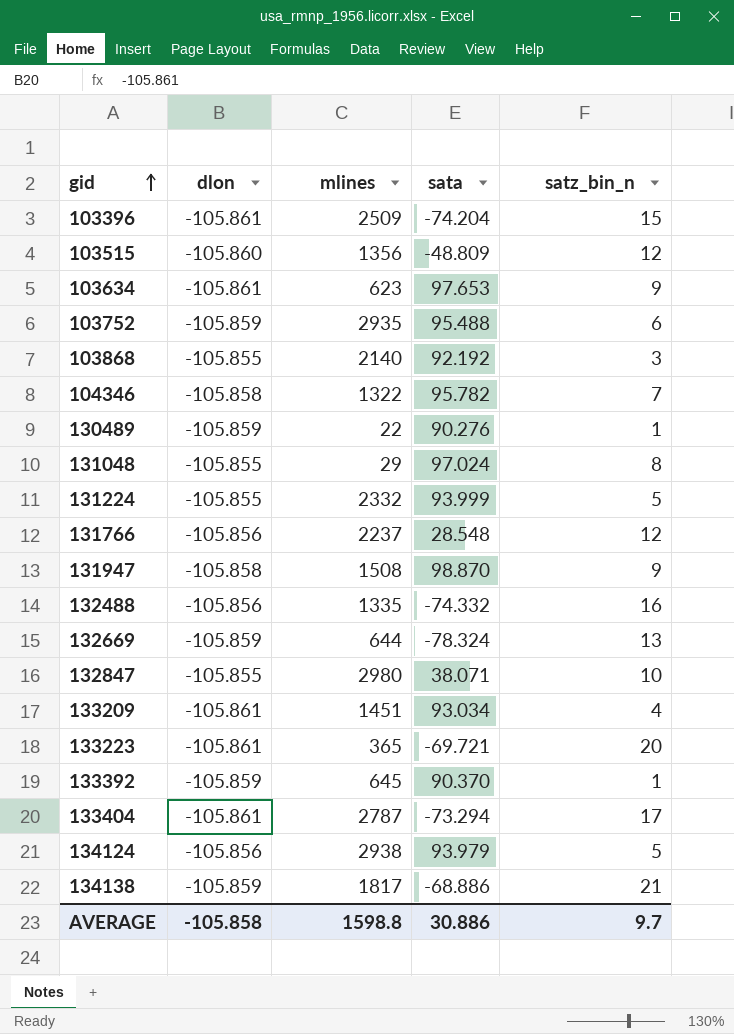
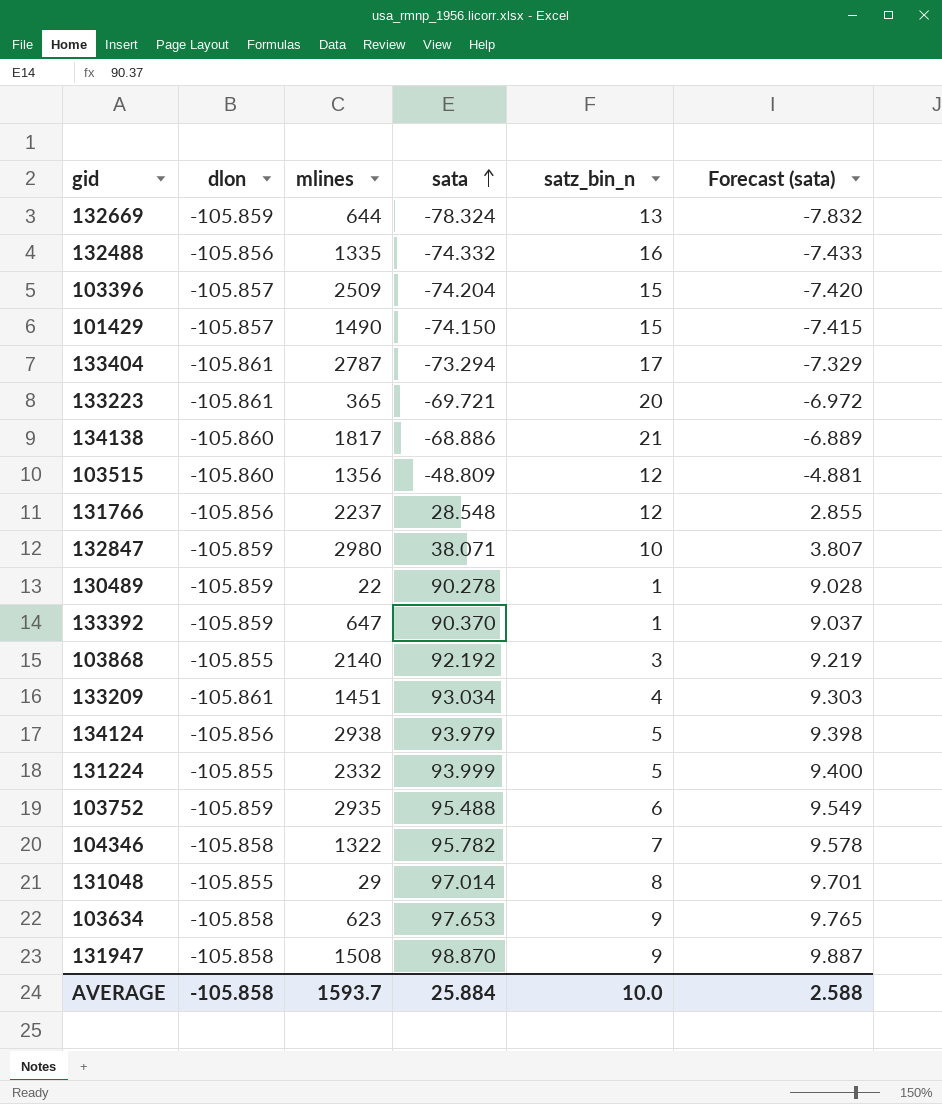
row order: gid ascending -> sata ascending
column Forecast (sata) | formula: none -> [sata] * 0.1
103396 | dlon: -105.861 -> -105.857
row 101429: none -> -105.857 | 1490 | -74.150 | 15 | -7.415
134138 | dlon: -105.859 -> -105.860
132847 | dlon: -105.855 -> -105.859
130489 | sata: 90.276 -> 90.278
133392 | mlines: 645 -> 647
131048 | sata: 97.024 -> 97.014
103634 | dlon: -105.861 -> -105.858
AVERAGE | mlines: 1598.8 -> 1593.7
AVERAGE | sata: 30.886 -> 25.884
AVERAGE | satz_bin_n: 9.7 -> 10.0

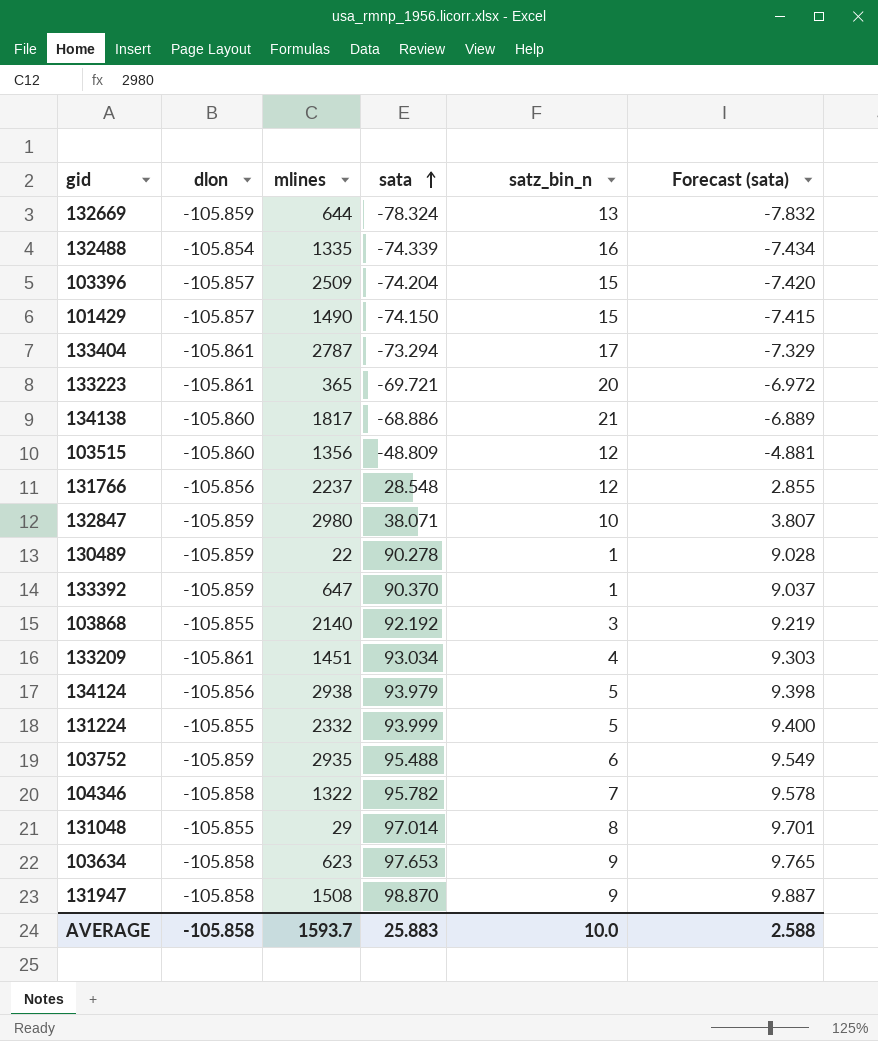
132488 | dlon: -105.856 -> -105.854
132488 | sata: -74.332 -> -74.339
132488 | Forecast (sata): -7.433 -> -7.434
AVERAGE | sata: 25.884 -> 25.883

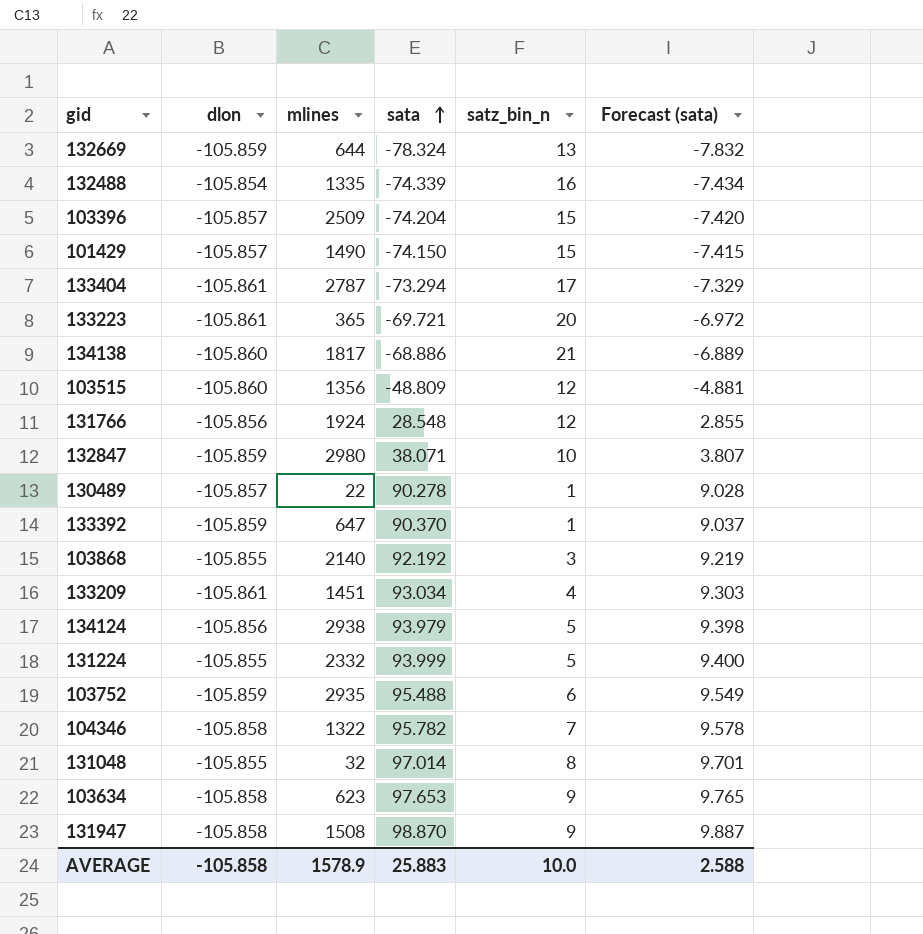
131766 | mlines: 2237 -> 1924
130489 | dlon: -105.859 -> -105.857
131048 | mlines: 29 -> 32
AVERAGE | mlines: 1593.7 -> 1578.9

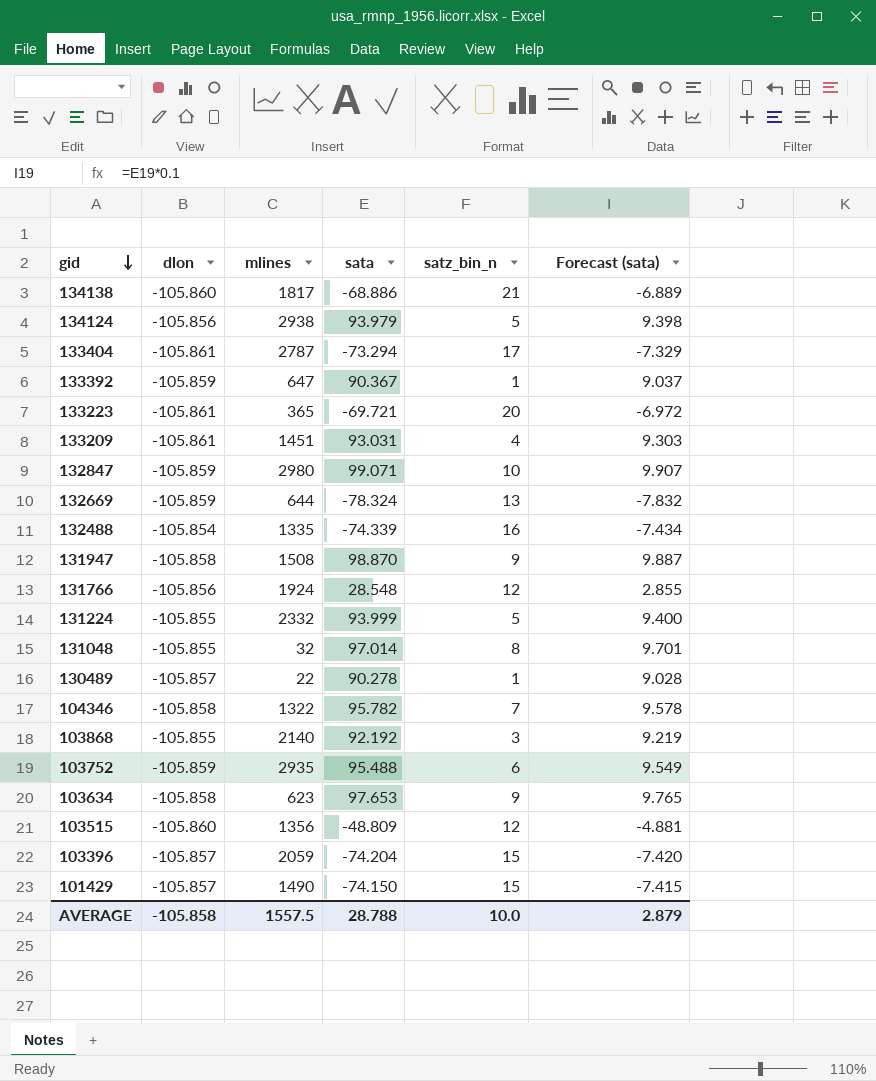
row order: sata ascending -> gid descending
133392 | sata: 90.370 -> 90.367
133209 | sata: 93.034 -> 93.031
132847 | sata: 38.071 -> 99.071
132847 | Forecast (sata): 3.807 -> 9.907
103396 | mlines: 2509 -> 2059
AVERAGE | mlines: 1578.9 -> 1557.5
AVERAGE | sata: 25.883 -> 28.788
AVERAGE | Forecast (sata): 2.588 -> 2.879

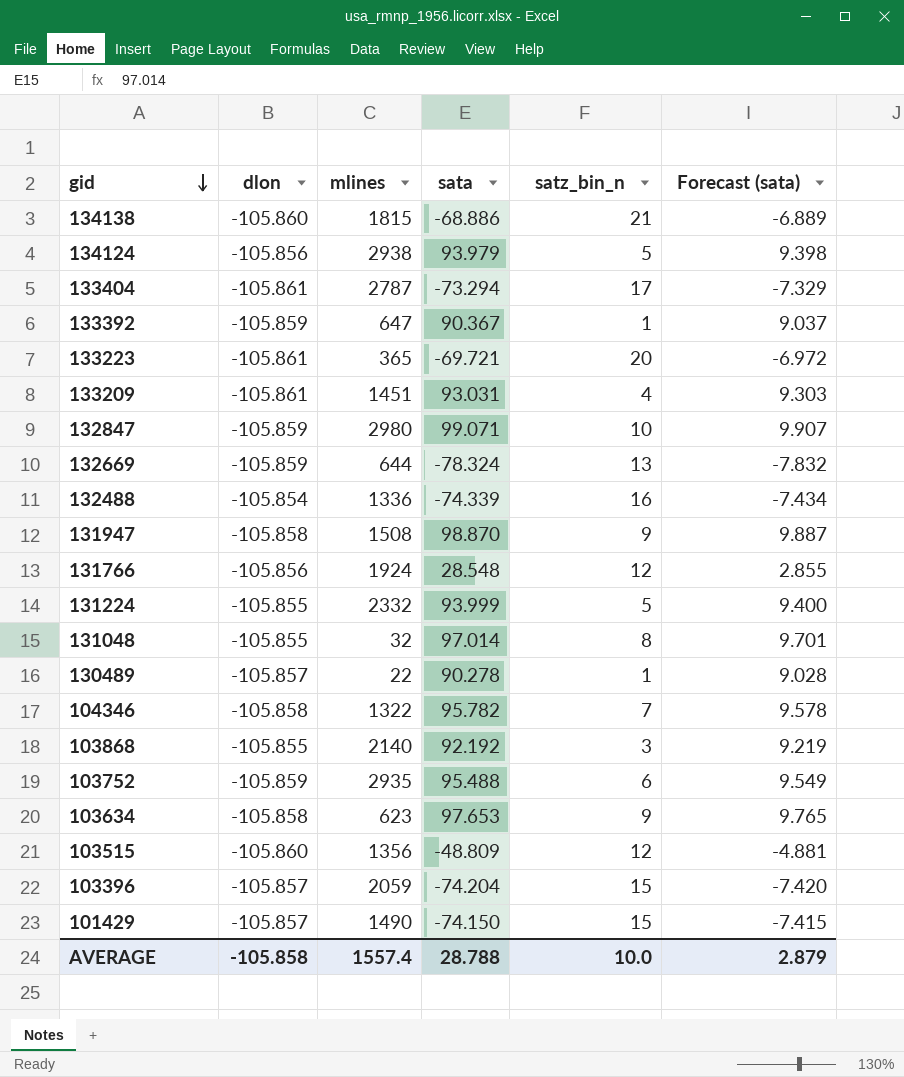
134138 | mlines: 1817 -> 1815
132488 | mlines: 1335 -> 1336
AVERAGE | mlines: 1557.5 -> 1557.4

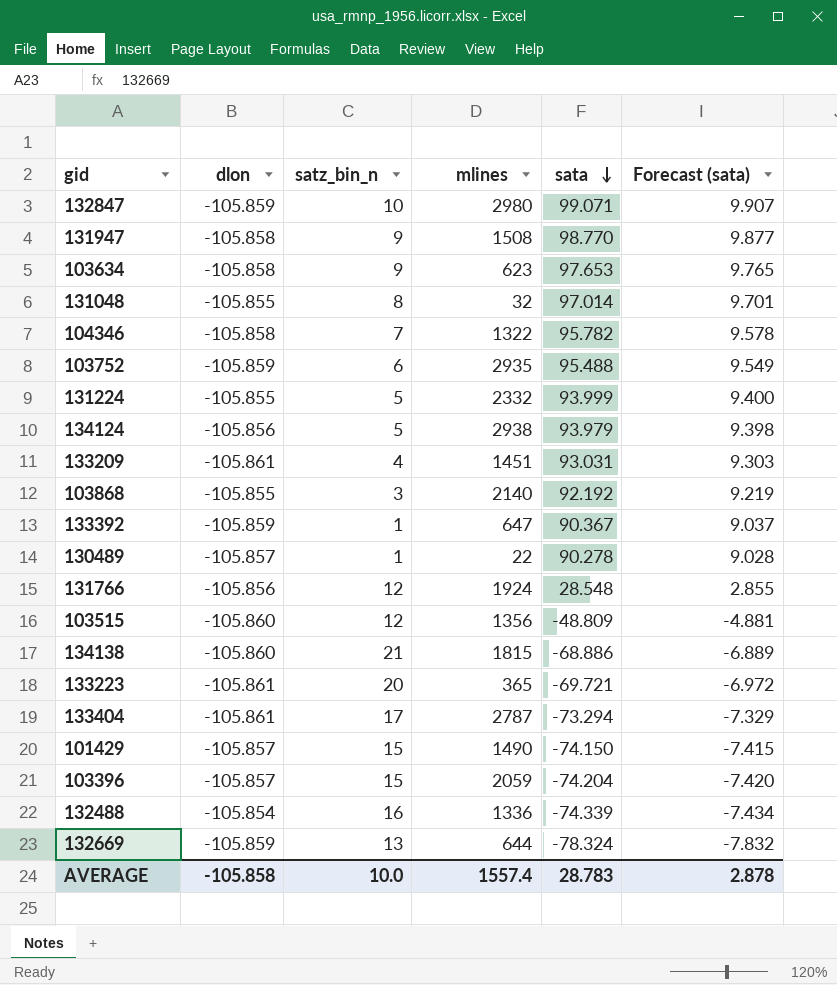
row order: gid descending -> sata descending
column satz_bin_n | position: 5 -> 3
131947 | sata: 98.870 -> 98.770
131947 | Forecast (sata): 9.887 -> 9.877
AVERAGE | sata: 28.788 -> 28.783
AVERAGE | Forecast (sata): 2.879 -> 2.878

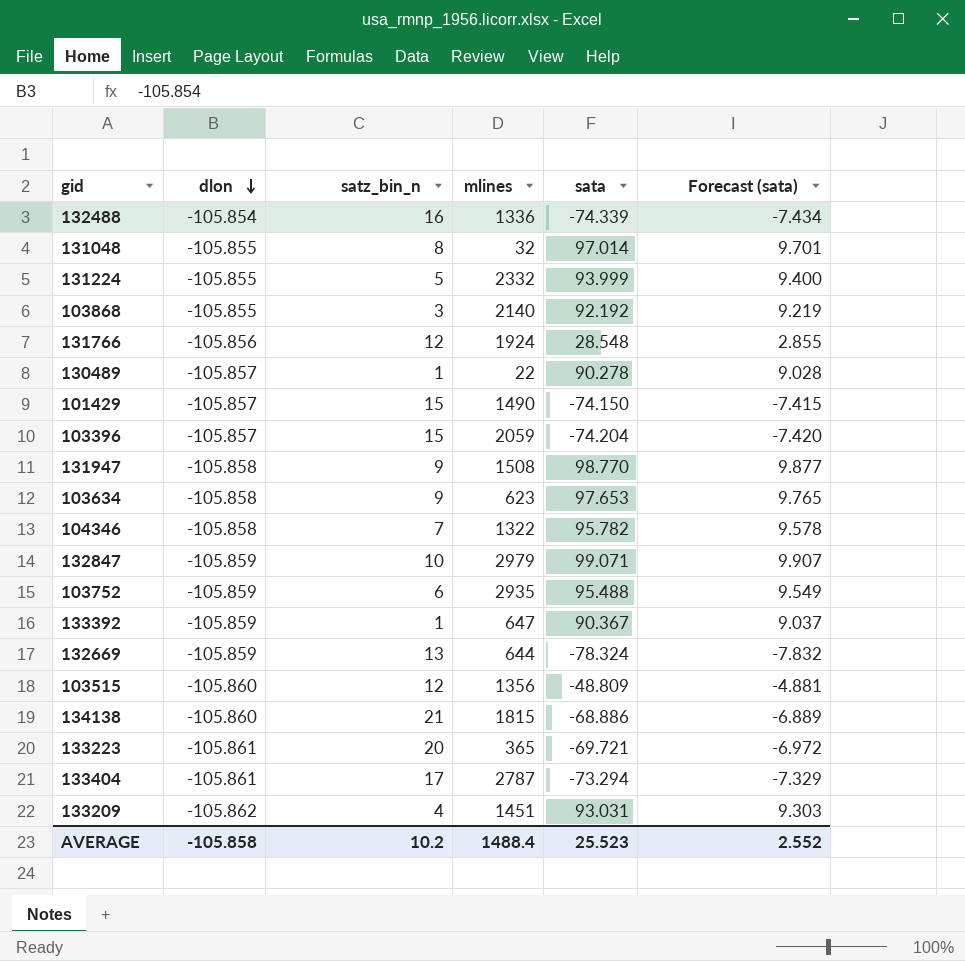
row order: sata descending -> dlon descending
row 134124: -105.856 | 5 | 2938 | 93.979 | 9.398 -> none
132847 | mlines: 2980 -> 2979
133209 | dlon: -105.861 -> -105.862
AVERAGE | satz_bin_n: 10.0 -> 10.2
AVERAGE | mlines: 1557.4 -> 1488.4
AVERAGE | sata: 28.783 -> 25.523
AVERAGE | Forecast (sata): 2.878 -> 2.552

